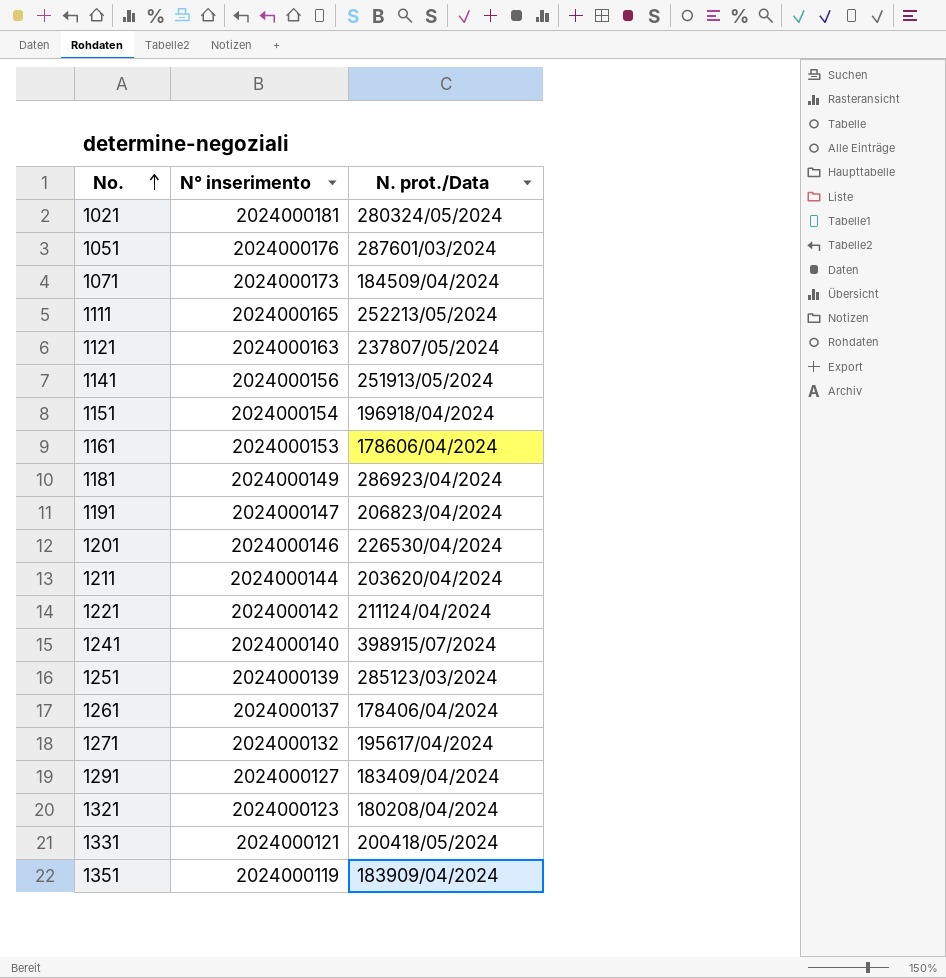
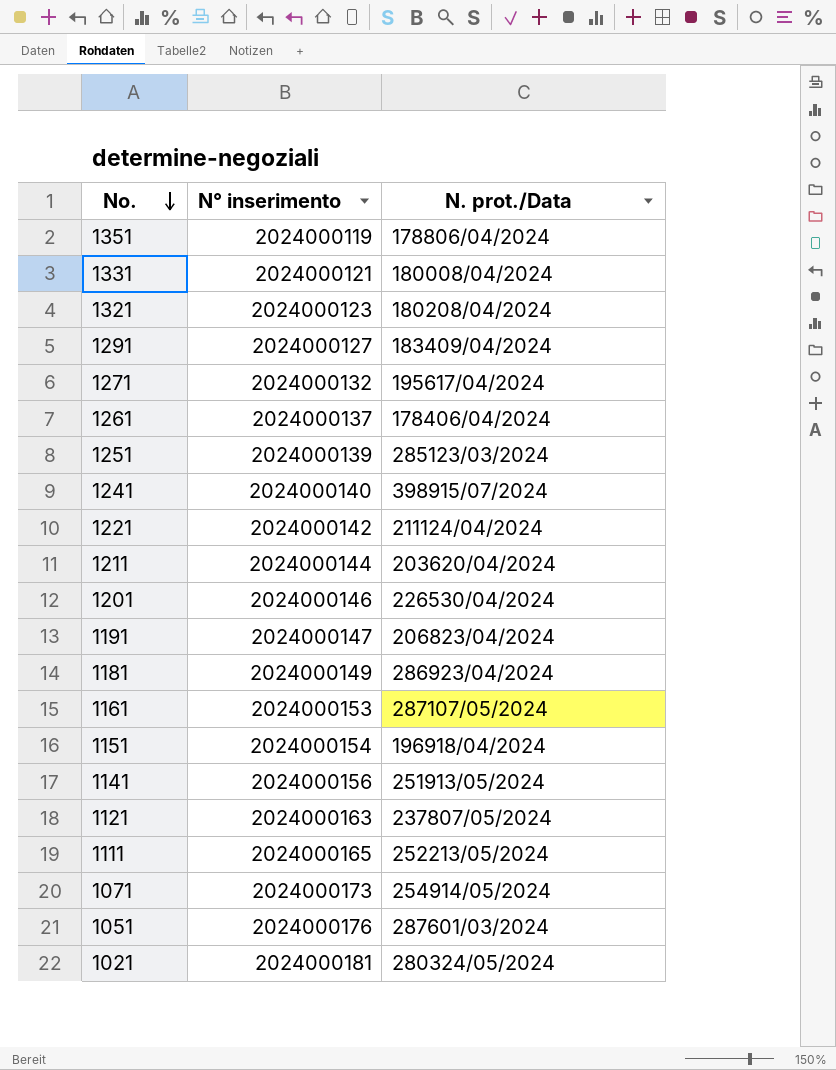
row order: No. ascending -> No. descending
1351 | N. prot./Data: 183909/04/2024 -> 178806/04/2024
1331 | N. prot./Data: 200418/05/2024 -> 180008/04/2024
1161 | N. prot./Data: 178606/04/2024 -> 287107/05/2024
1071 | N. prot./Data: 184509/04/2024 -> 254914/05/2024

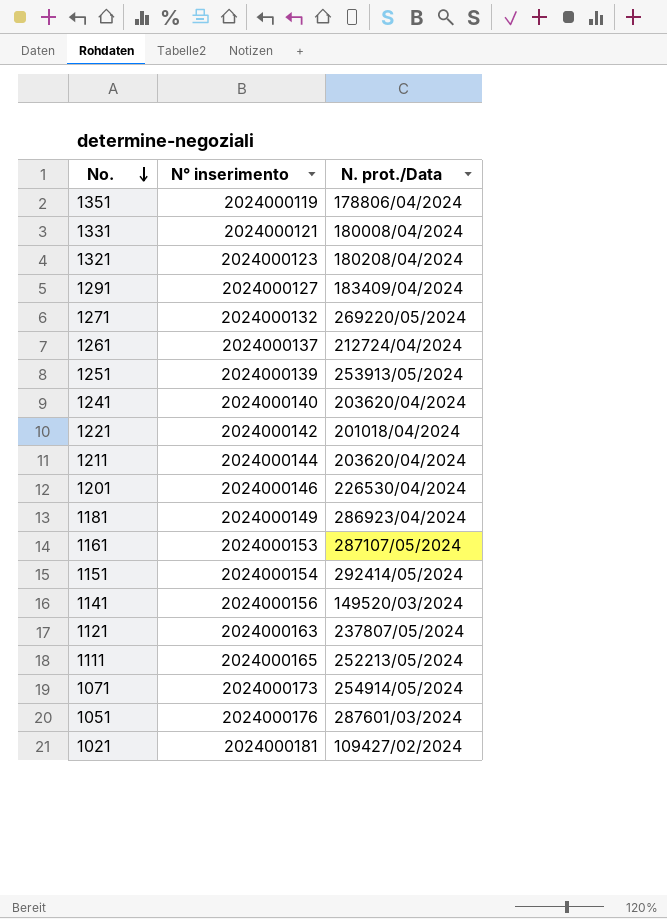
row 1191: 2024000147 | 206823/04/2024 -> none
1271 | N. prot./Data: 195617/04/2024 -> 269220/05/2024
1261 | N. prot./Data: 178406/04/2024 -> 212724/04/2024
1251 | N. prot./Data: 285123/03/2024 -> 253913/05/2024
1241 | N. prot./Data: 398915/07/2024 -> 203620/04/2024
1221 | N. prot./Data: 211124/04/2024 -> 201018/04/2024
1151 | N. prot./Data: 196918/04/2024 -> 292414/05/2024
1141 | N. prot./Data: 251913/05/2024 -> 149520/03/2024
1021 | N. prot./Data: 280324/05/2024 -> 109427/02/2024

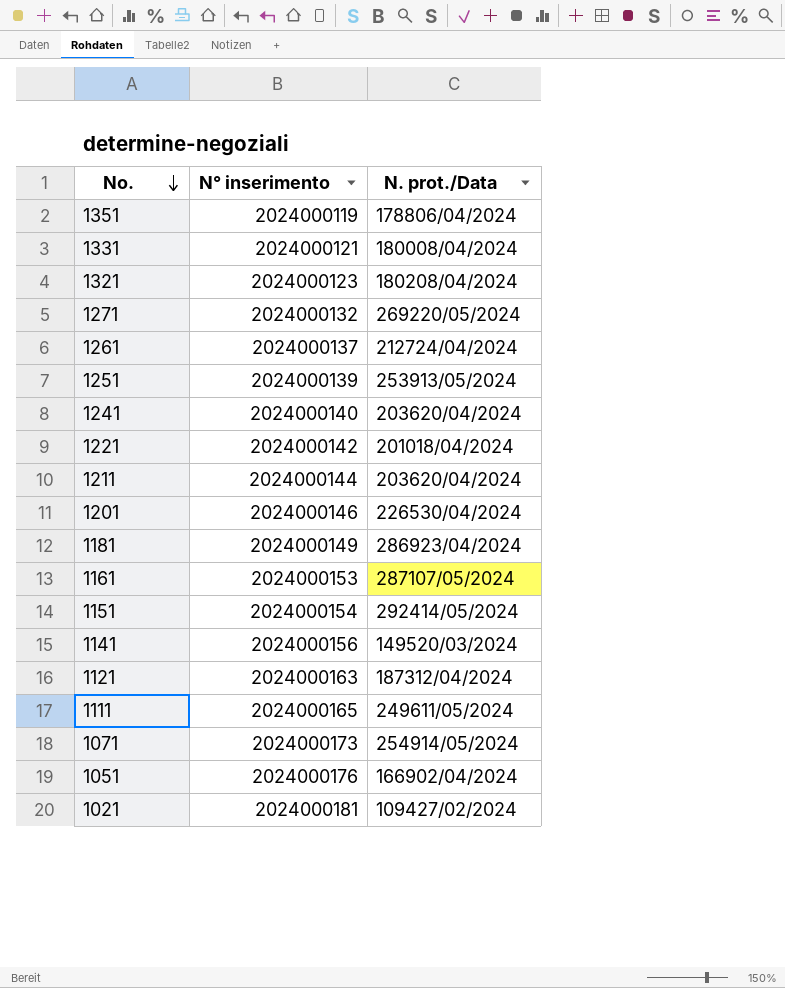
row 1291: 2024000127 | 183409/04/2024 -> none
1121 | N. prot./Data: 237807/05/2024 -> 187312/04/2024
1111 | N. prot./Data: 252213/05/2024 -> 249611/05/2024
1051 | N. prot./Data: 287601/03/2024 -> 166902/04/2024

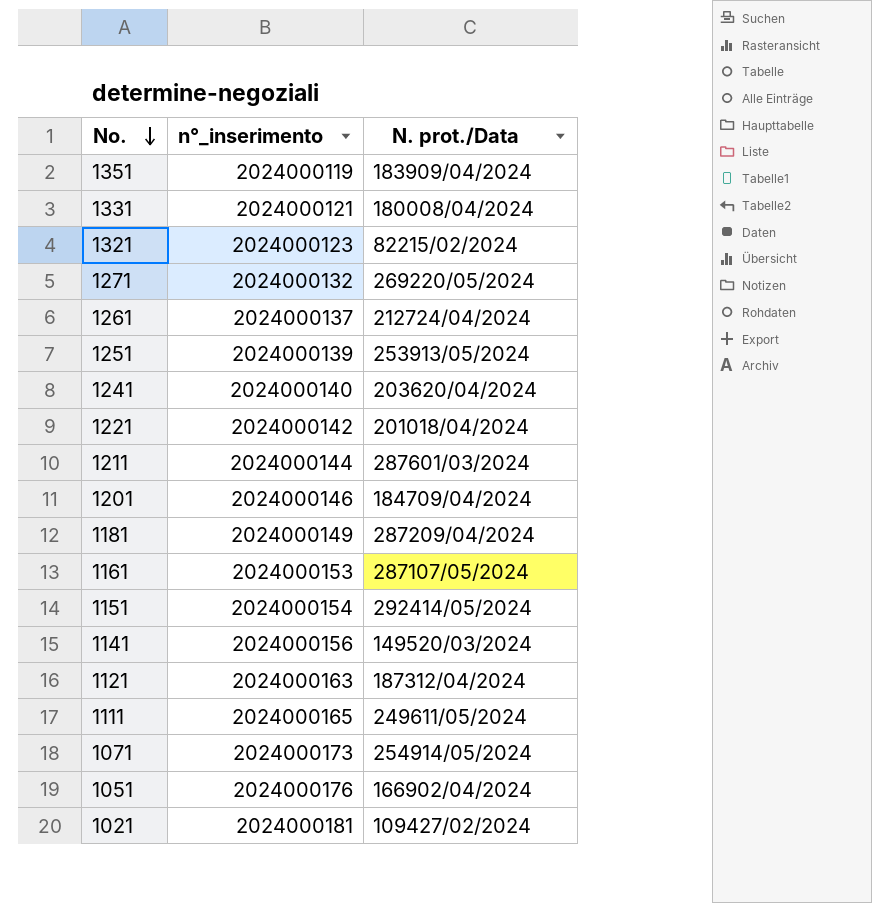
column name: N° inserimento -> n°_inserimento
1351 | N. prot./Data: 178806/04/2024 -> 183909/04/2024
1321 | N. prot./Data: 180208/04/2024 -> 82215/02/2024
1211 | N. prot./Data: 203620/04/2024 -> 287601/03/2024
1201 | N. prot./Data: 226530/04/2024 -> 184709/04/2024
1181 | N. prot./Data: 286923/04/2024 -> 287209/04/2024

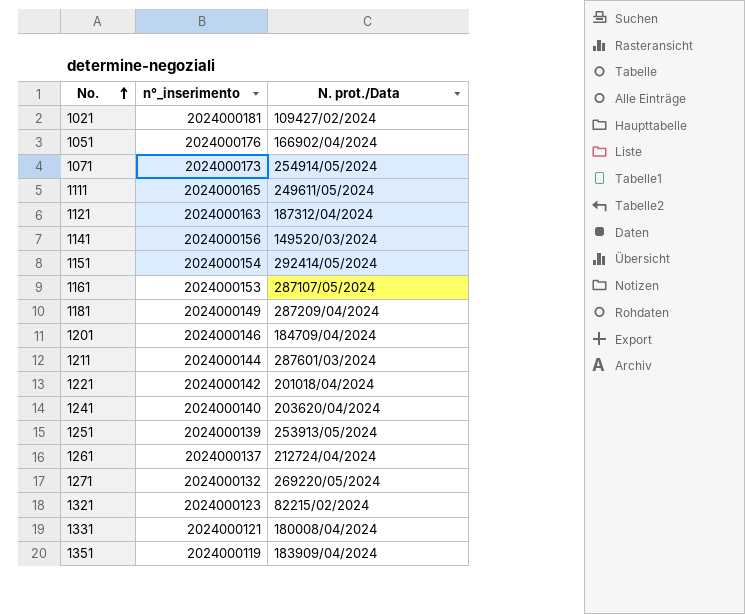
row order: No. descending -> No. ascending

